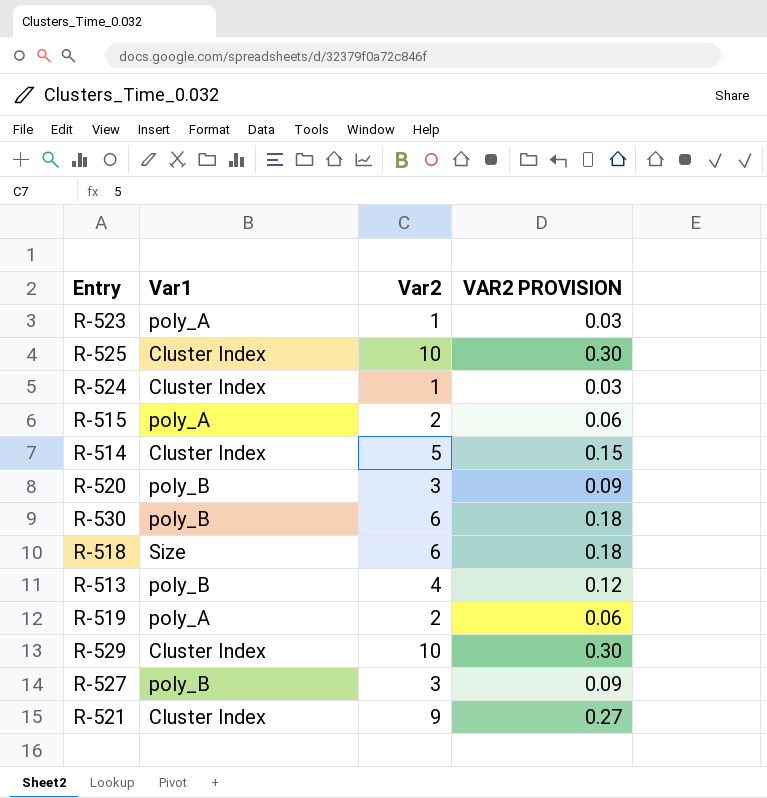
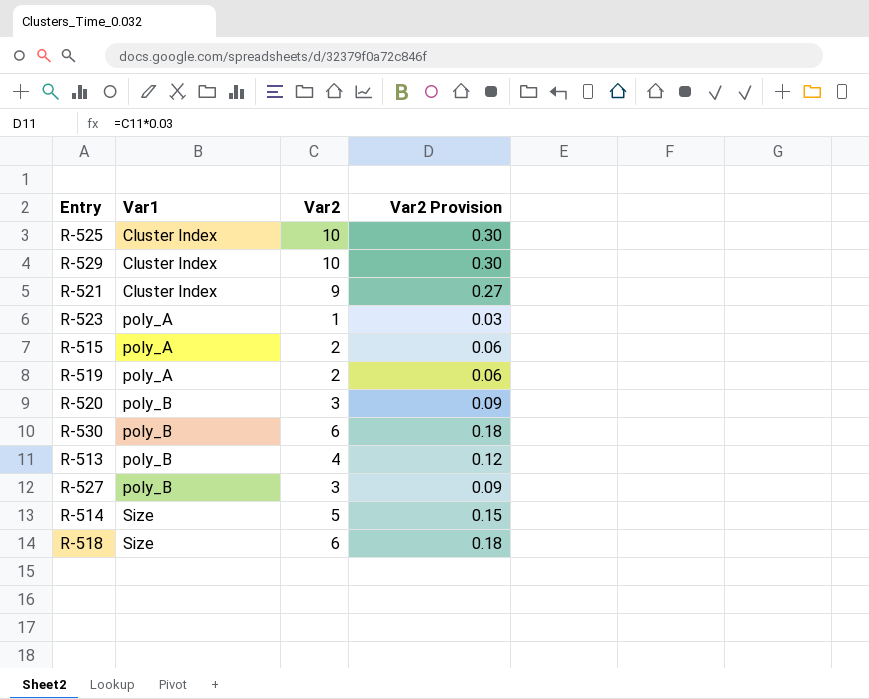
row order: none -> Var1 ascending
column name: VAR2 PROVISION -> Var2 Provision
row R-524: Cluster Index | 1 | 0.03 -> none
R-514 | Var1: Cluster Index -> Size

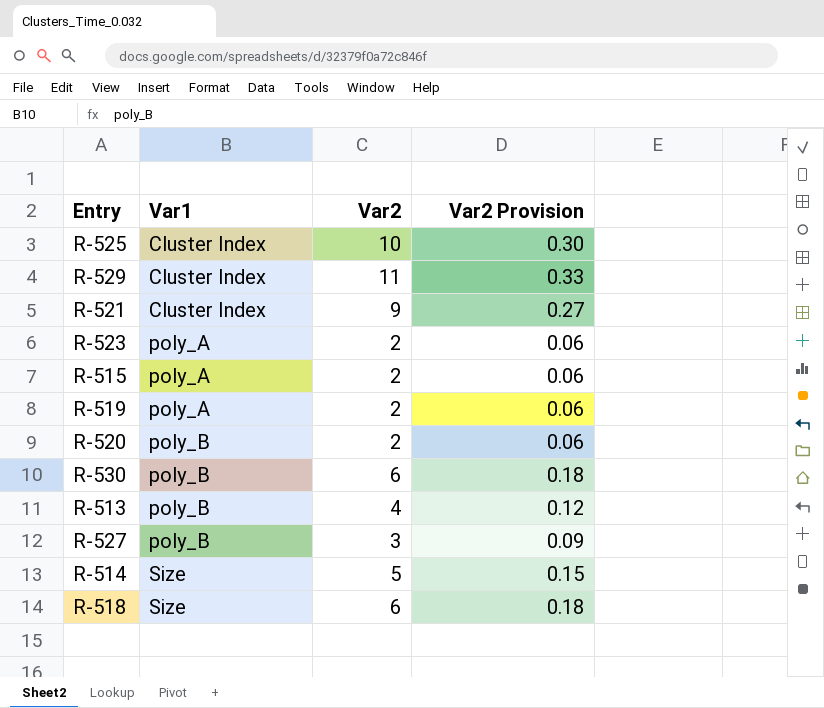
R-529 | Var2: 10 -> 11
R-529 | Var2 Provision: 0.30 -> 0.33
R-523 | Var2: 1 -> 2
R-523 | Var2 Provision: 0.03 -> 0.06
R-520 | Var2: 3 -> 2
R-520 | Var2 Provision: 0.09 -> 0.06

